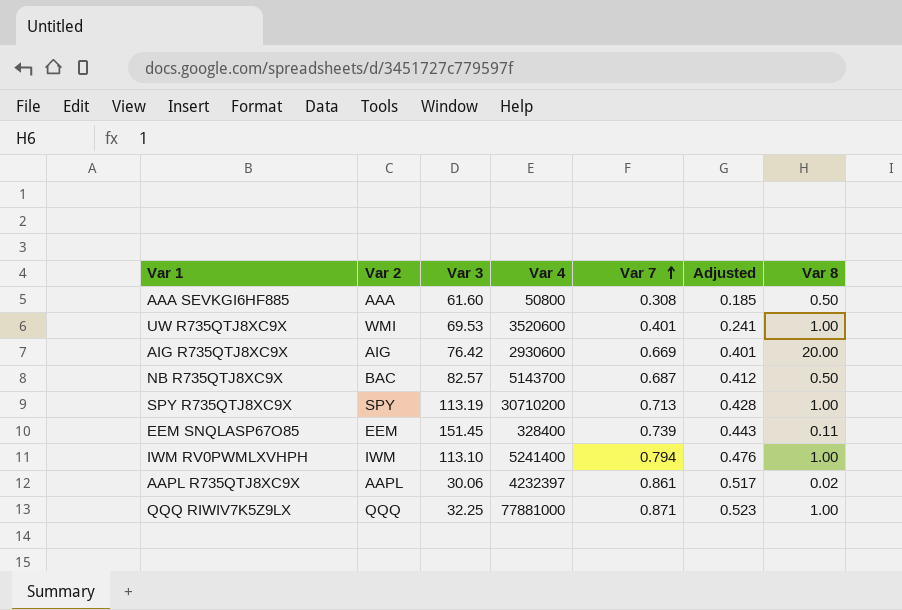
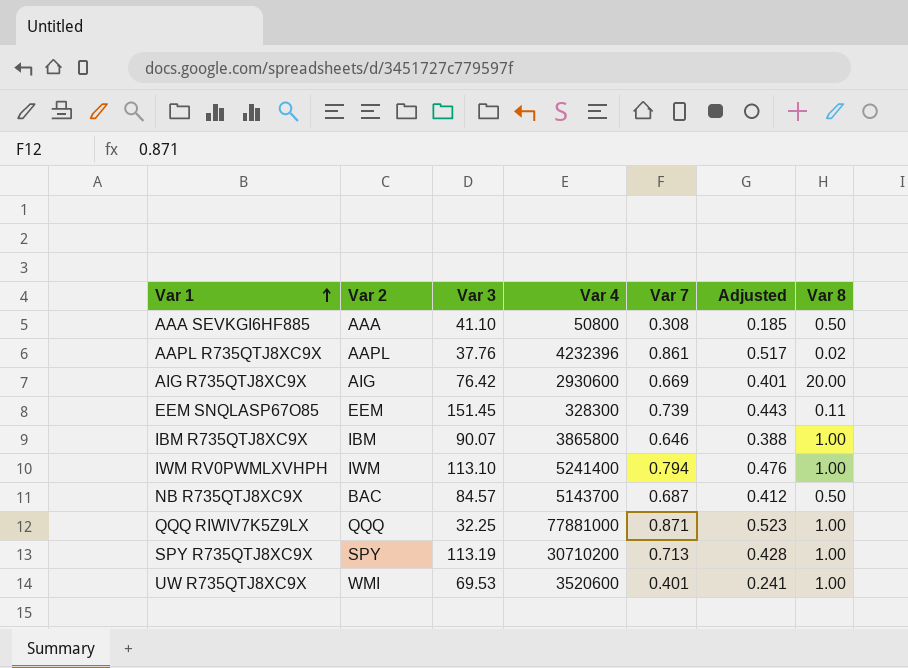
row order: Var 7 ascending -> Var 1 ascending
AAA SEVKGI6HF885 | Var 3: 61.60 -> 41.10
AAPL R735QTJ8XC9X | Var 3: 30.06 -> 37.76
AAPL R735QTJ8XC9X | Var 4: 4232397 -> 4232396
EEM SNQLASP67O85 | Var 4: 328400 -> 328300
row IBM R735QTJ8XC9X: none -> IBM | 90.07 | 3865800 | 0.646 | 0.388 | 1.00
NB R735QTJ8XC9X | Var 3: 82.57 -> 84.57

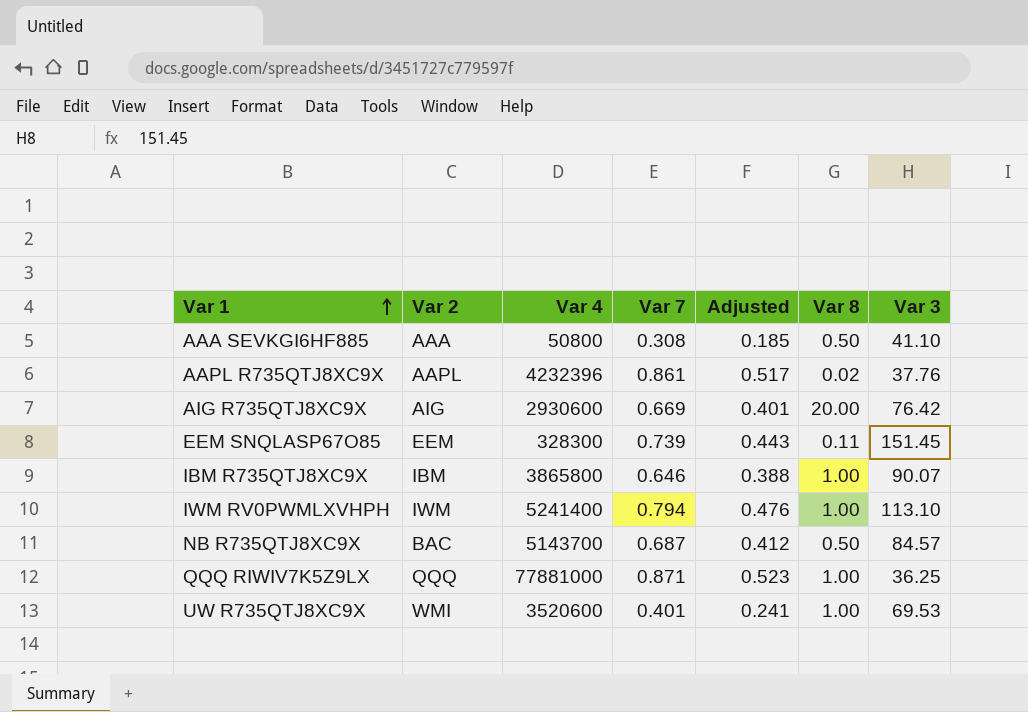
column Var 3 | position: 3 -> 7
row SPY R735QTJ8XC9X: SPY | 113.19 | 30710200 | 0.713 | 0.428 | 1.00 -> none
QQQ RIWIV7K5Z9LX | Var 3: 32.25 -> 36.25

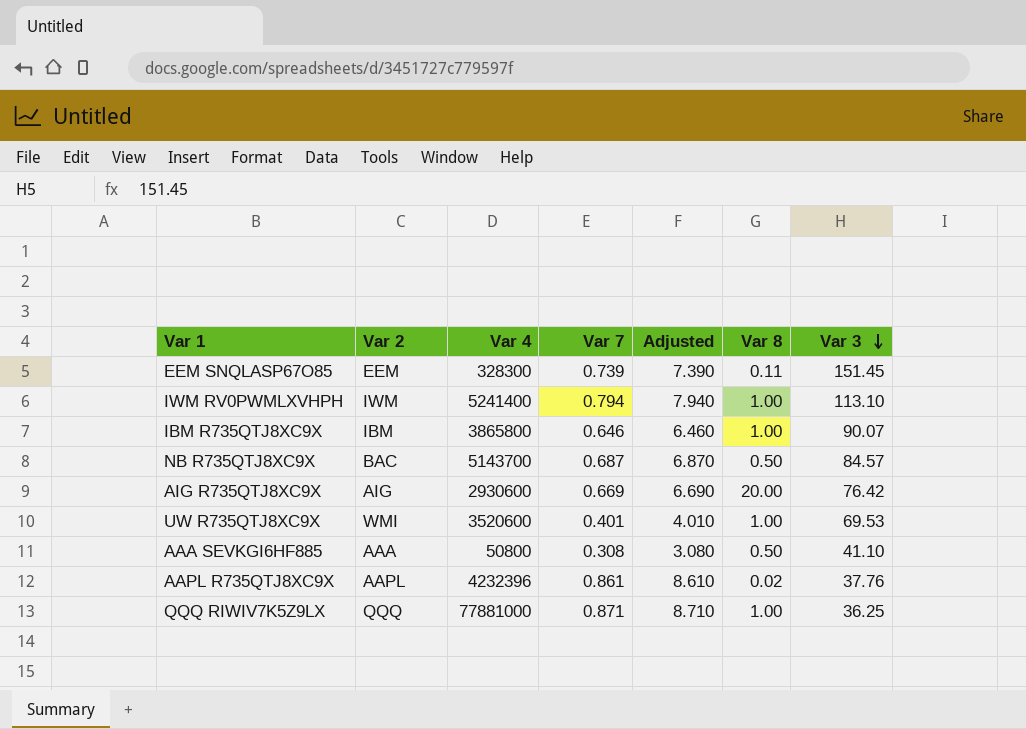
row order: Var 1 ascending -> Var 3 descending
column Adjusted | formula: [Var 7] * 0.6 -> [Var 7] * 10

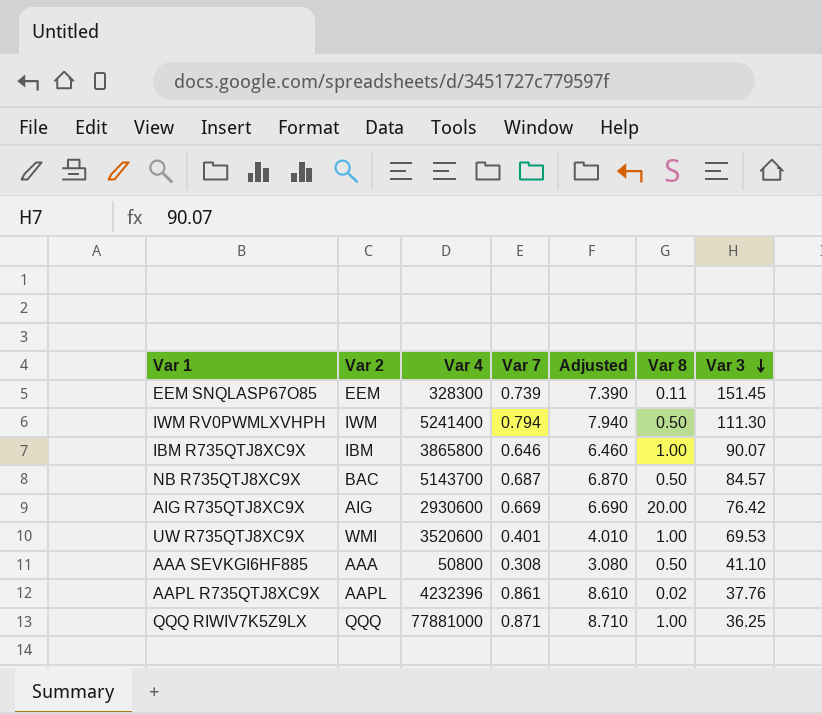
IWM RV0PWMLXVHPH | Var 8: 1.00 -> 0.50
IWM RV0PWMLXVHPH | Var 3: 113.10 -> 111.30

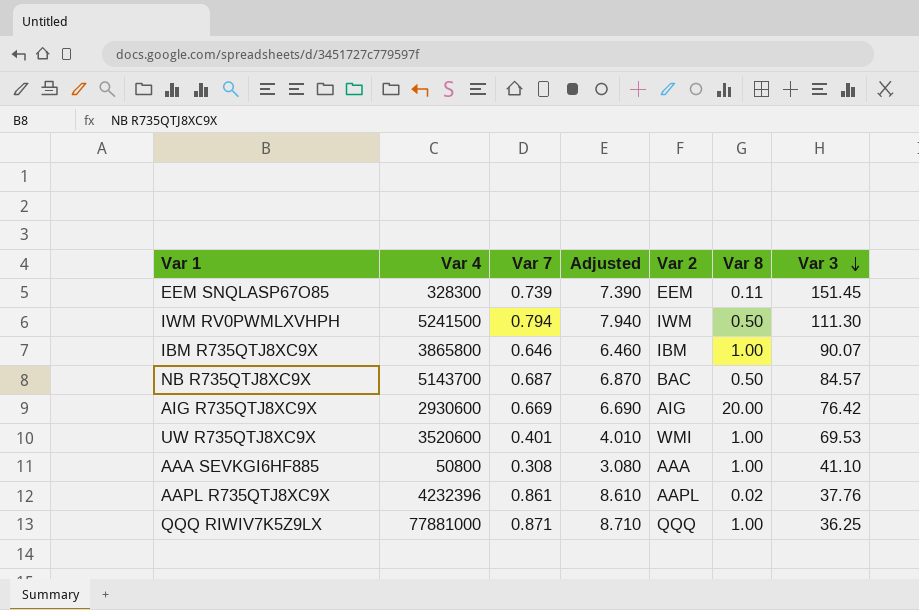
column Var 2 | position: 2 -> 5
IWM RV0PWMLXVHPH | Var 4: 5241400 -> 5241500
AAA SEVKGI6HF885 | Var 8: 0.50 -> 1.00

